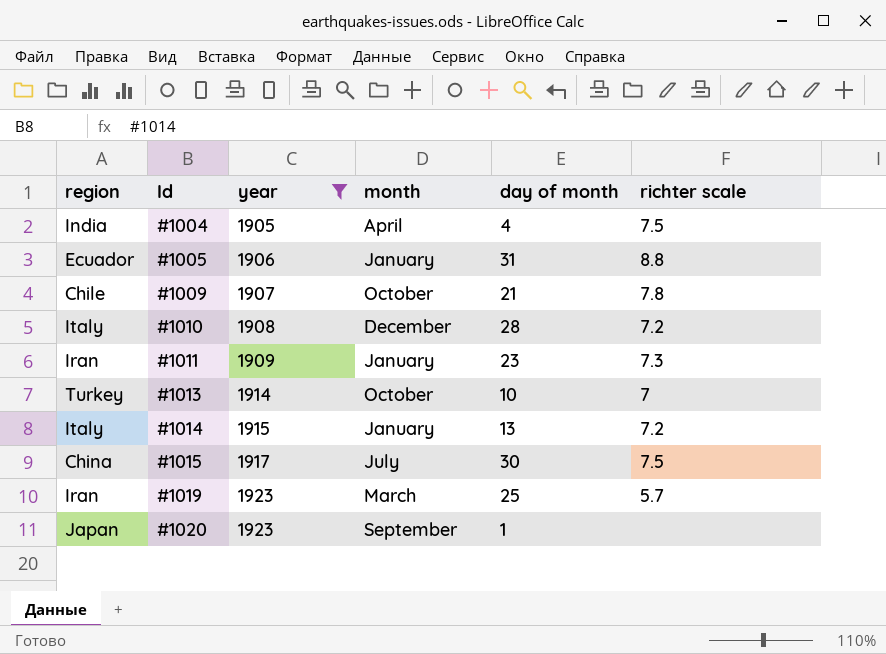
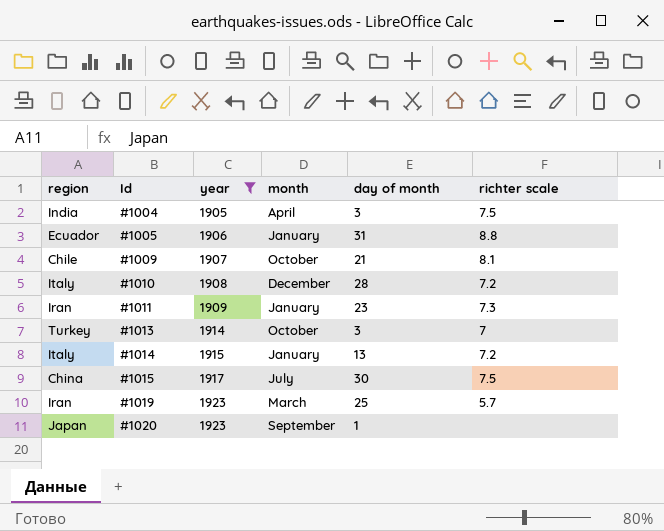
#1004 | day of month: 4 -> 3
#1009 | richter scale: 7.8 -> 8.1
#1013 | day of month: 10 -> 3

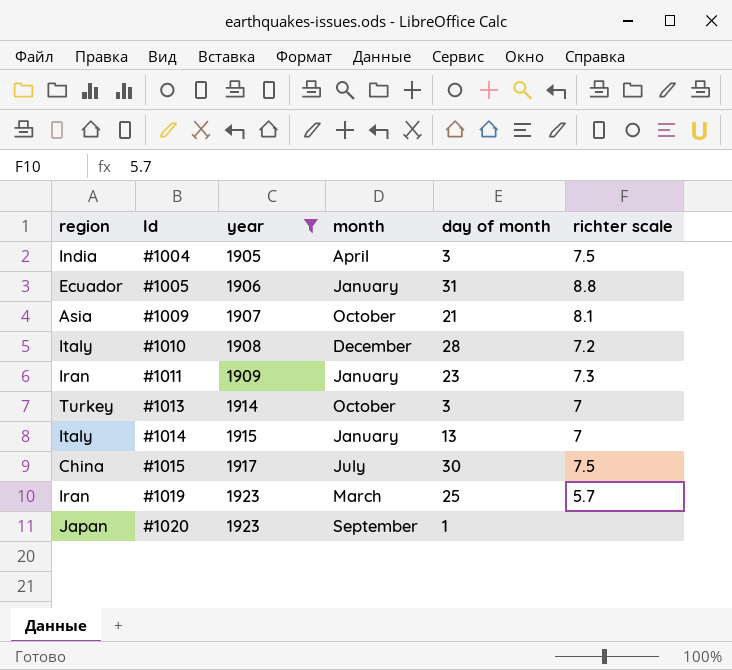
#1009 | region: Chile -> Asia
#1014 | richter scale: 7.2 -> 7

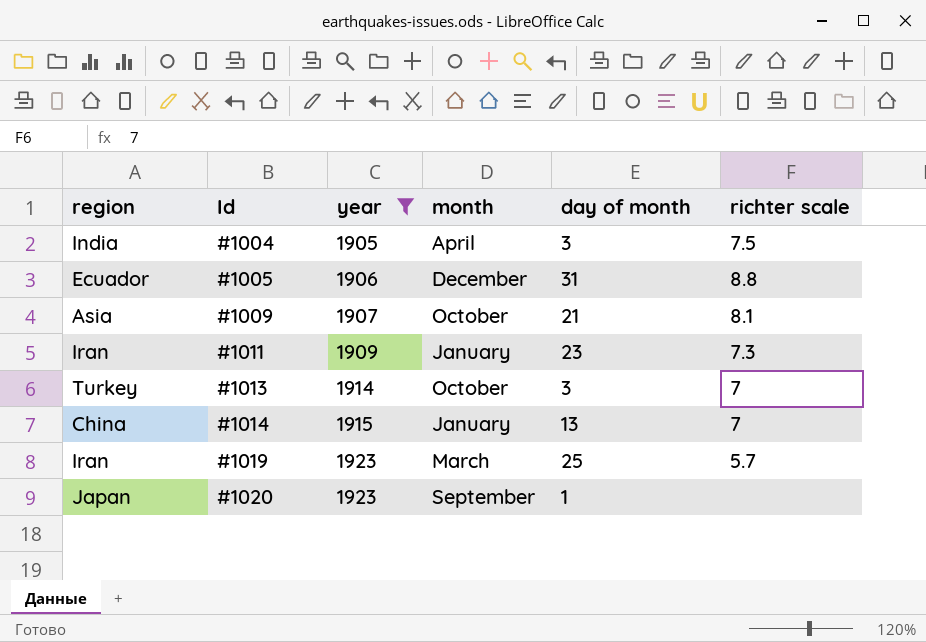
row #1010: Italy | 1908 | December | 28 | 7.2 -> none
row #1015: China | 1917 | July | 30 | 7.5 -> none
#1005 | month: January -> December
#1014 | region: Italy -> China

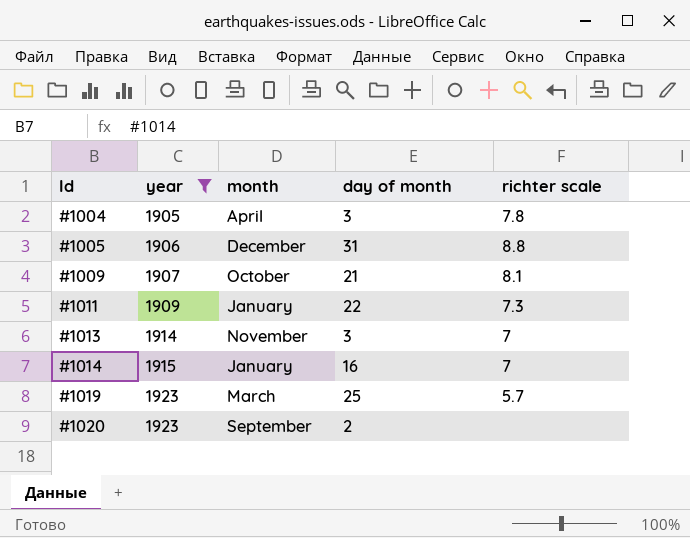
column region | position: 1 -> none
#1004 | richter scale: 7.5 -> 7.8
#1011 | day of month: 23 -> 22
#1013 | month: October -> November
#1014 | day of month: 13 -> 16
#1020 | day of month: 1 -> 2

